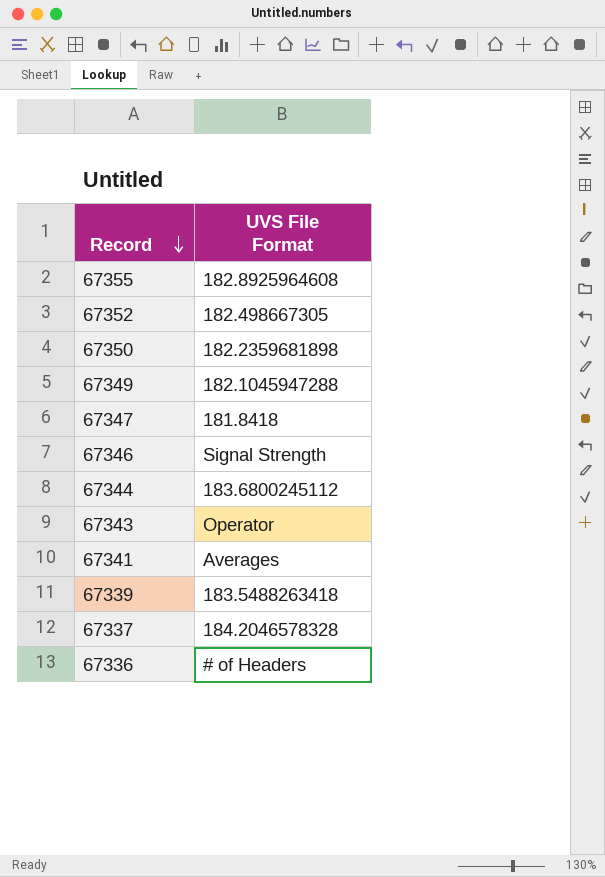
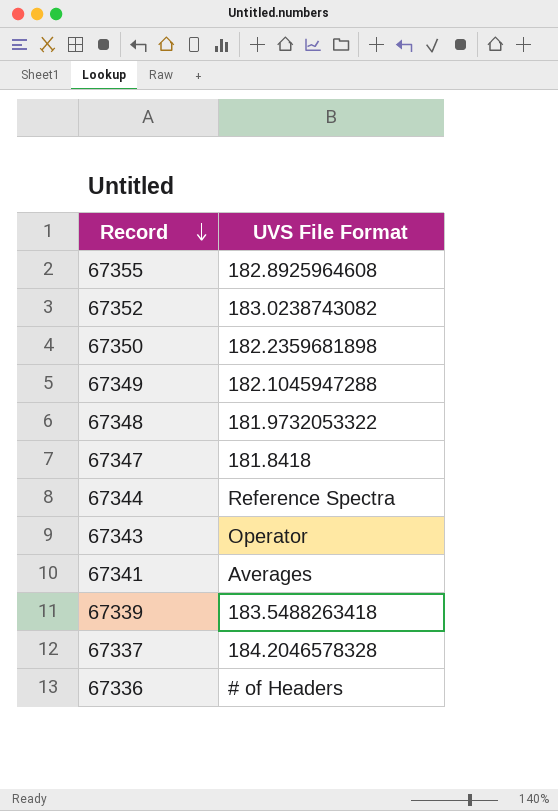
row 67346: Signal Strength -> none
67352 | UVS File Format: 182.498667305 -> 183.0238743082
row 67348: none -> 181.9732053322
67344 | UVS File Format: 183.6800245112 -> Reference Spectra

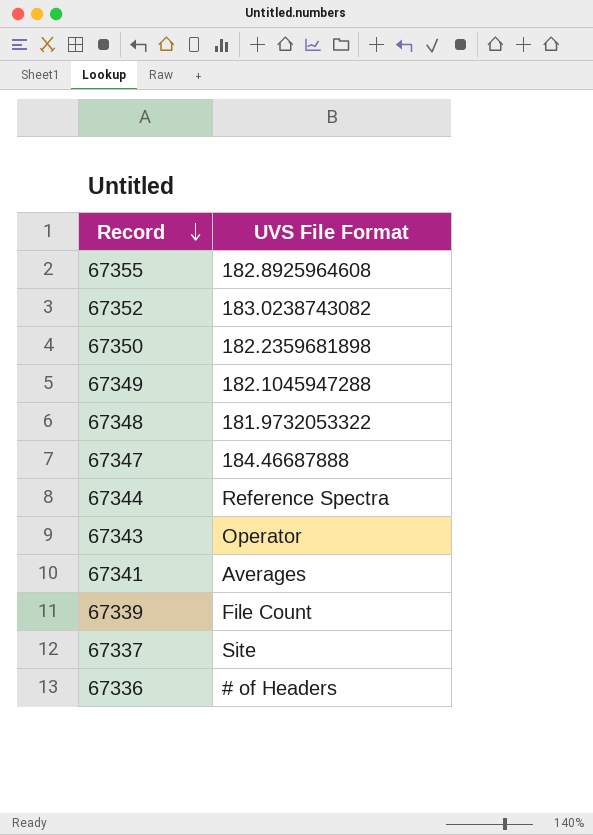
67347 | UVS File Format: 181.8418 -> 184.46687888
67339 | UVS File Format: 183.5488263418 -> File Count
67337 | UVS File Format: 184.2046578328 -> Site

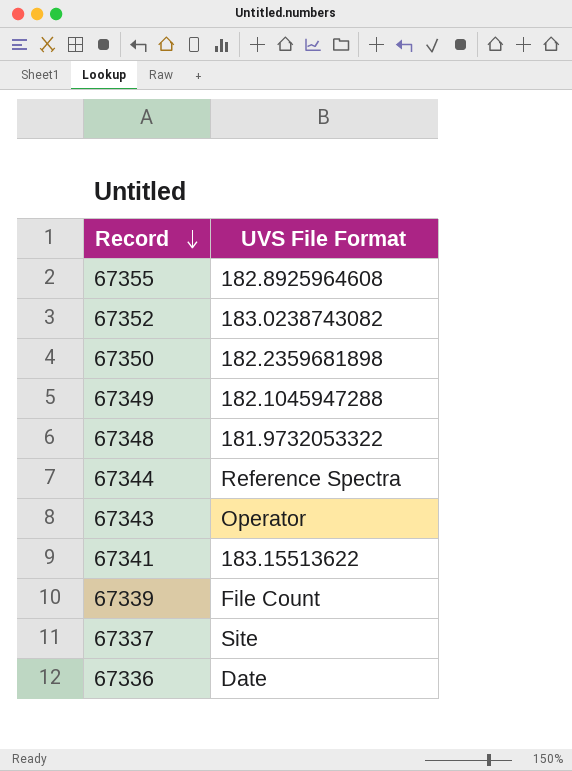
row 67347: 184.46687888 -> none
67341 | UVS File Format: Averages -> 183.15513622
67336 | UVS File Format: # of Headers -> Date

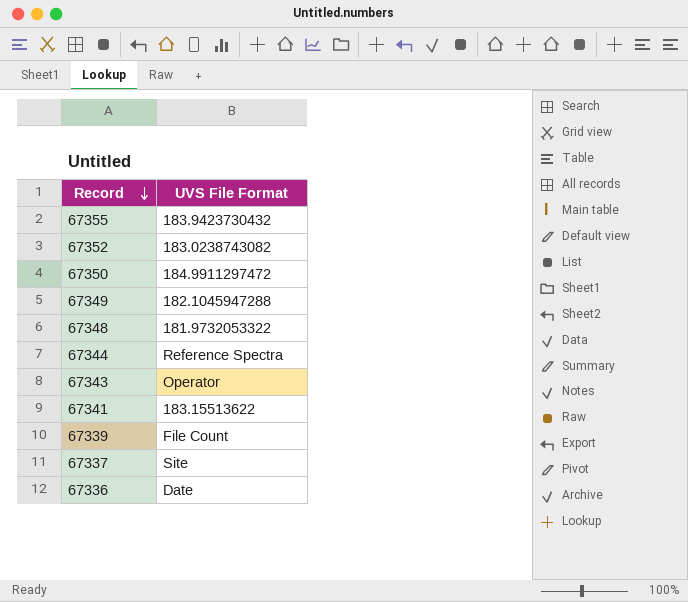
67355 | UVS File Format: 182.8925964608 -> 183.9423730432
67350 | UVS File Format: 182.2359681898 -> 184.9911297472

